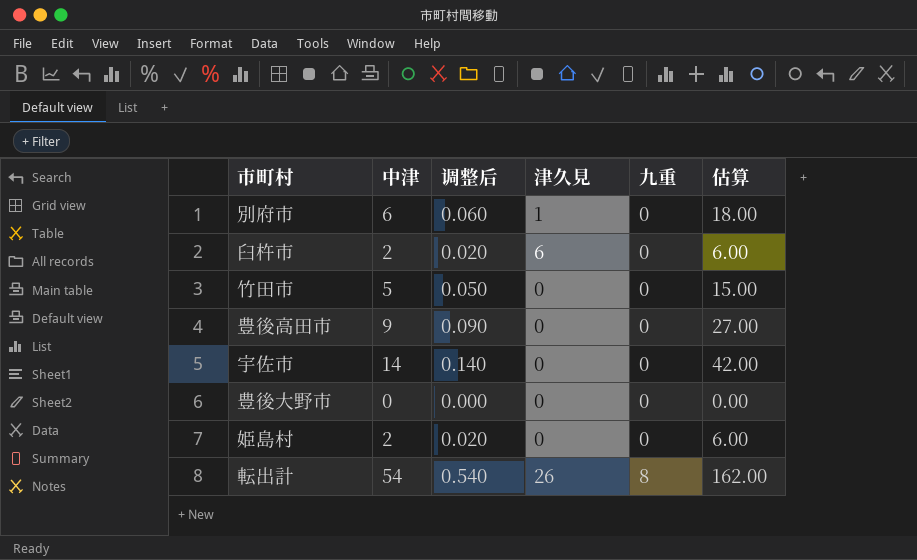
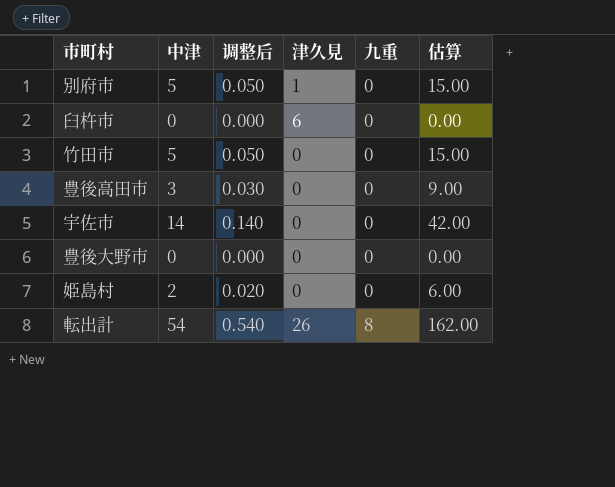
別府市 | 中津: 6 -> 5
別府市 | 调整后: 0.060 -> 0.050
別府市 | 估算: 18.00 -> 15.00
臼杵市 | 中津: 2 -> 0
臼杵市 | 调整后: 0.020 -> 0.000
臼杵市 | 估算: 6.00 -> 0.00
豊後高田市 | 中津: 9 -> 3
豊後高田市 | 调整后: 0.090 -> 0.030
豊後高田市 | 估算: 27.00 -> 9.00

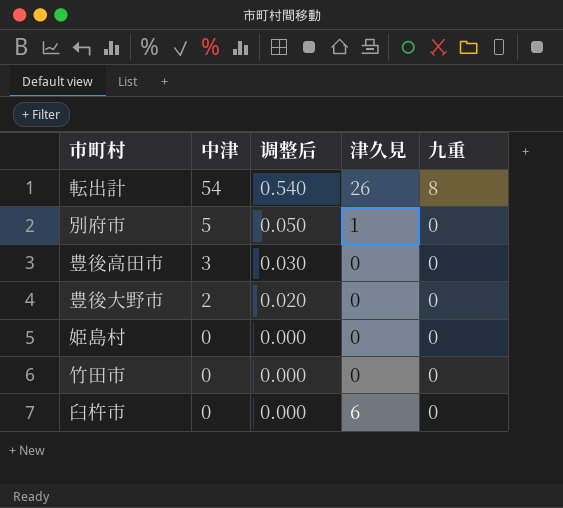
row order: 九重 ascending -> 中津 descending
column 估算 | formula: [中津] * 3 -> none
row 宇佐市: 14 | 0.140 | 0 | 0 | 42.00 -> none
豊後大野市 | 中津: 0 -> 2
豊後大野市 | 调整后: 0.000 -> 0.020
姫島村 | 中津: 2 -> 0
姫島村 | 调整后: 0.020 -> 0.000
竹田市 | 中津: 5 -> 0
竹田市 | 调整后: 0.050 -> 0.000

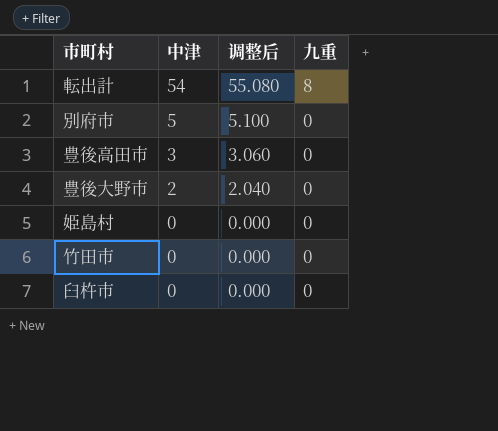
column 津久見 | position: 4 -> none
column 调整后 | formula: [中津] * 0.01 -> [中津] * 1.02

